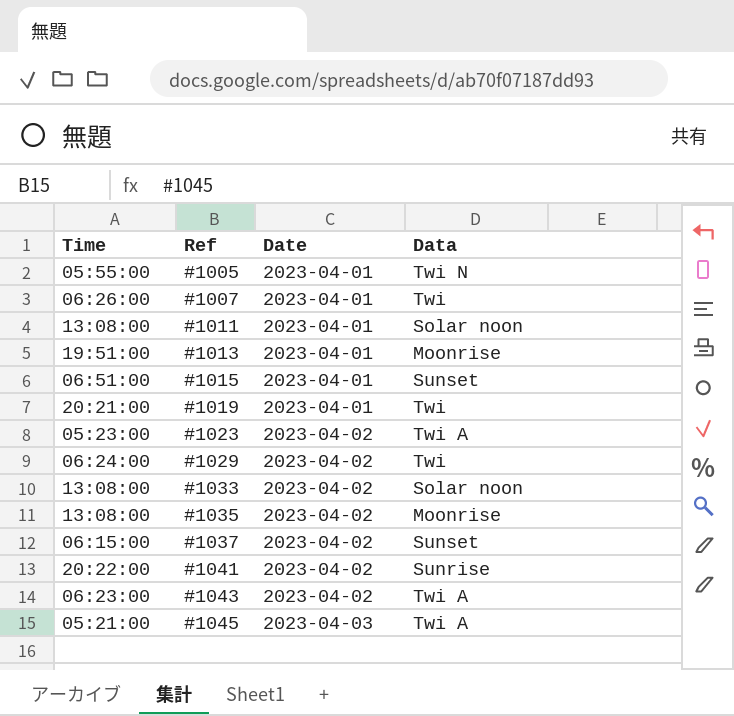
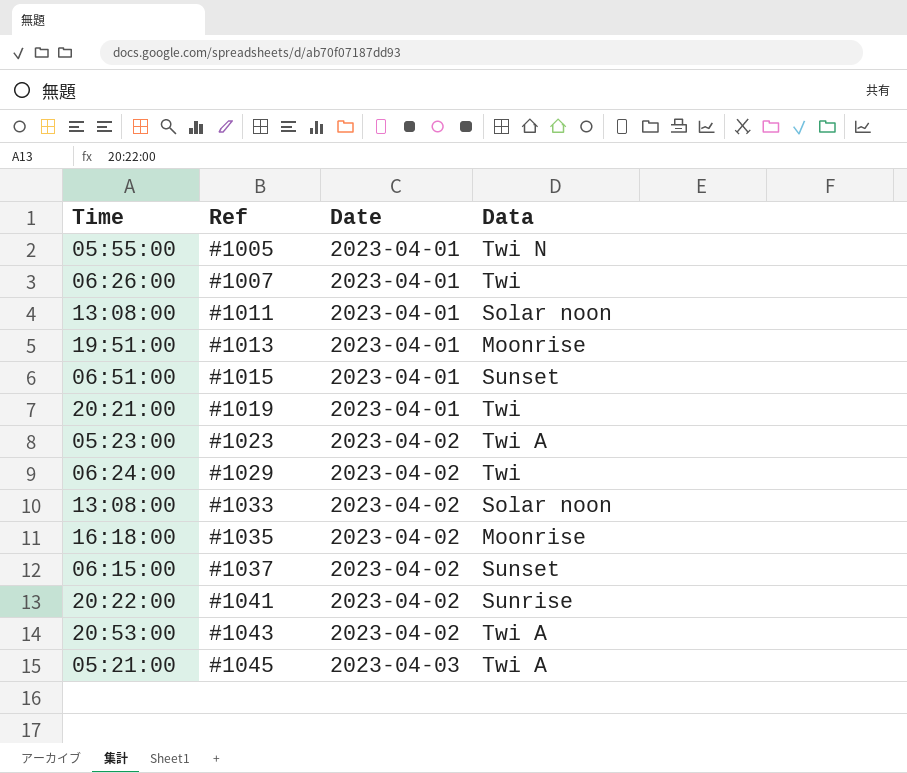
#1035 | Time: 13:08:00 -> 16:18:00
#1043 | Time: 06:23:00 -> 20:53:00

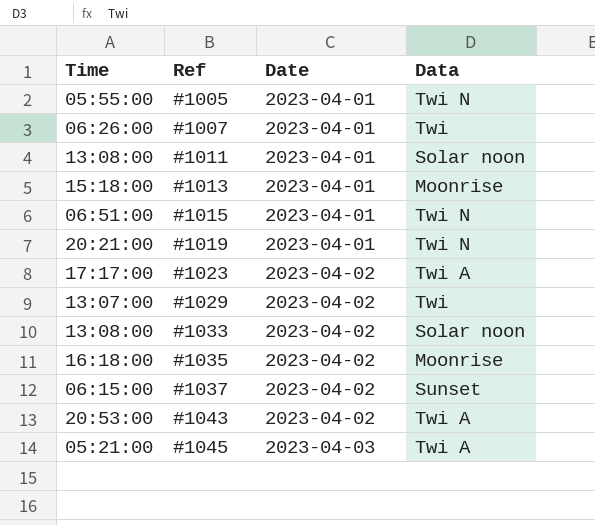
row #1041: 20:22:00 | 2023-04-02 | Sunrise -> none
#1013 | Time: 19:51:00 -> 15:18:00
#1015 | Data: Sunset -> Twi N
#1019 | Data: Twi -> Twi N
#1023 | Time: 05:23:00 -> 17:17:00
#1029 | Time: 06:24:00 -> 13:07:00

